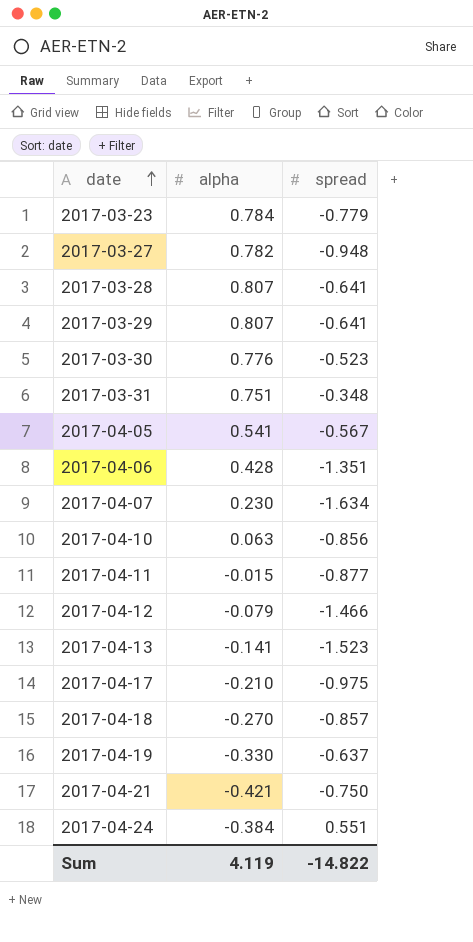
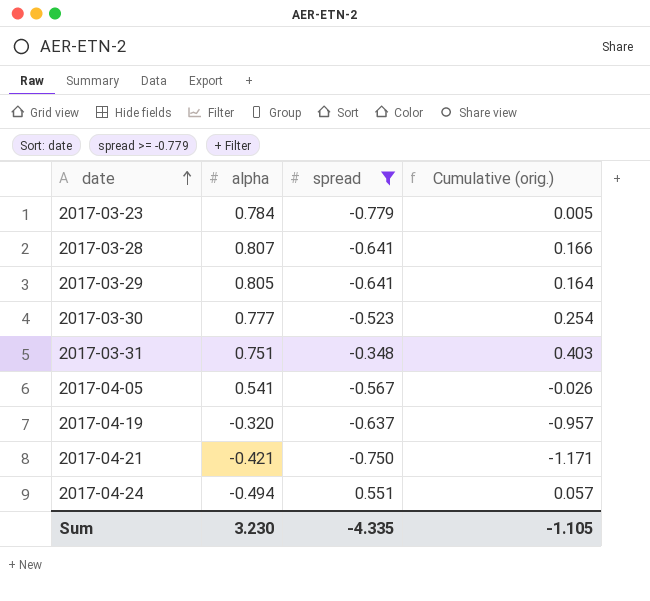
filter: none -> spread >= -0.779
column Cumulative (orig.) | formula: none -> [alpha] + [spread]
2017-03-29 | alpha: 0.807 -> 0.805
2017-03-30 | alpha: 0.776 -> 0.777
2017-04-19 | alpha: -0.330 -> -0.320
2017-04-24 | alpha: -0.384 -> -0.494
Sum | alpha: 4.119 -> 3.230
Sum | spread: -14.822 -> -4.335

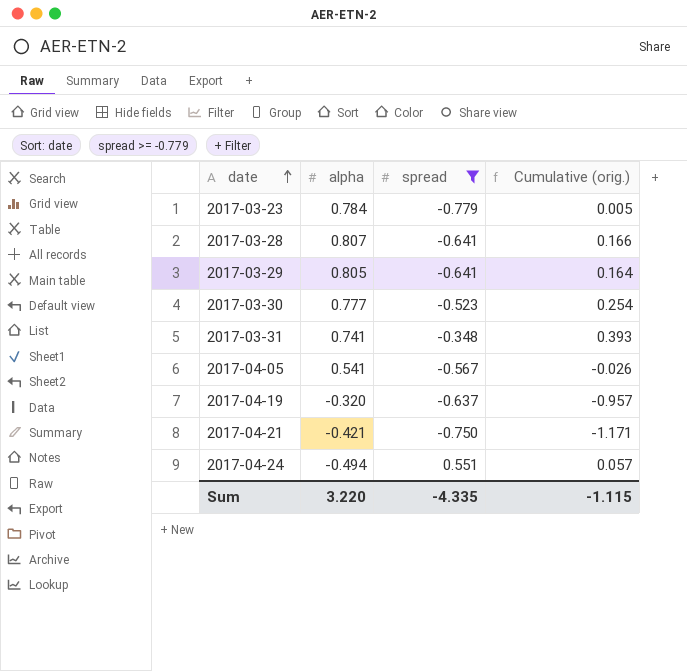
2017-03-31 | alpha: 0.751 -> 0.741
2017-03-31 | Cumulative (orig.): 0.403 -> 0.393
Sum | alpha: 3.230 -> 3.220
Sum | Cumulative (orig.): -1.105 -> -1.115

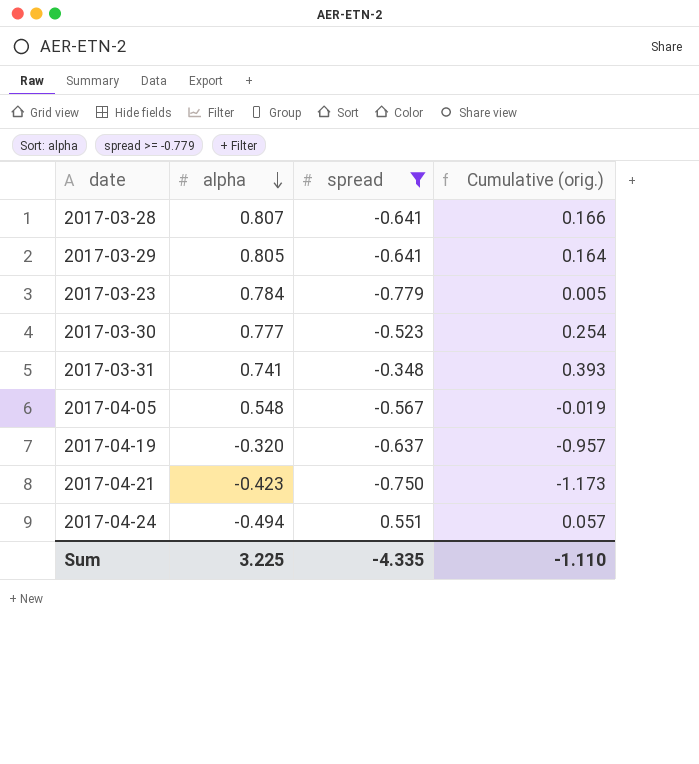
row order: date ascending -> alpha descending
2017-04-05 | alpha: 0.541 -> 0.548
2017-04-05 | Cumulative (orig.): -0.026 -> -0.019
2017-04-21 | alpha: -0.421 -> -0.423
2017-04-21 | Cumulative (orig.): -1.171 -> -1.173
Sum | alpha: 3.220 -> 3.225
Sum | Cumulative (orig.): -1.115 -> -1.110

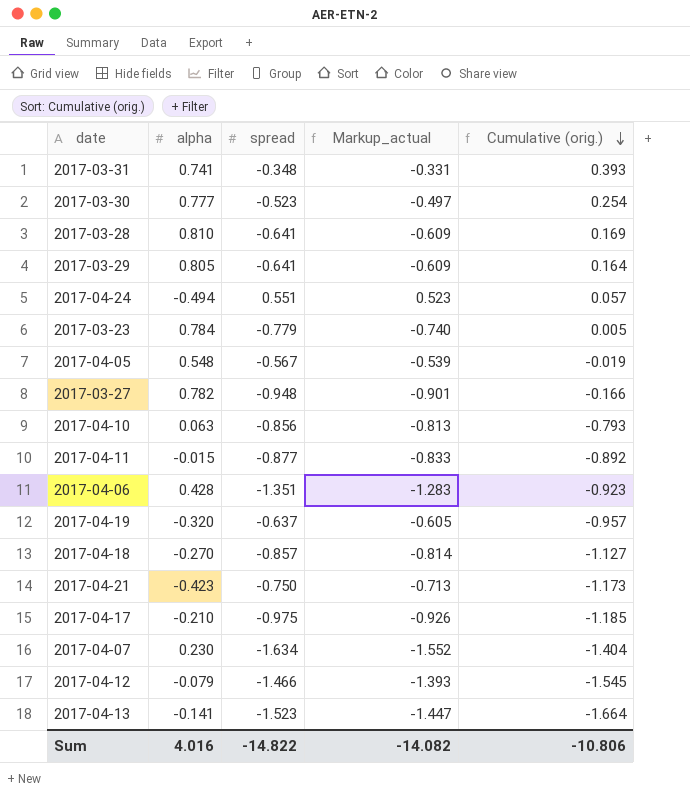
filter: spread >= -0.779 -> none
row order: alpha descending -> Cumulative (orig.) descending
column Markup_actual | formula: none -> [spread] * 0.95
2017-03-28 | alpha: 0.807 -> 0.810
2017-03-28 | Cumulative (orig.): 0.166 -> 0.169
Sum | alpha: 3.225 -> 4.016
Sum | spread: -4.335 -> -14.822
Sum | Cumulative (orig.): -1.110 -> -10.806

